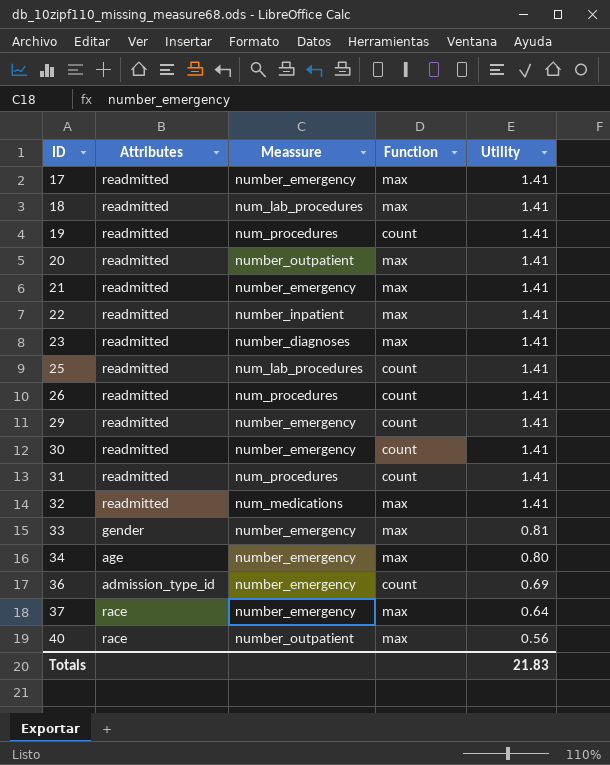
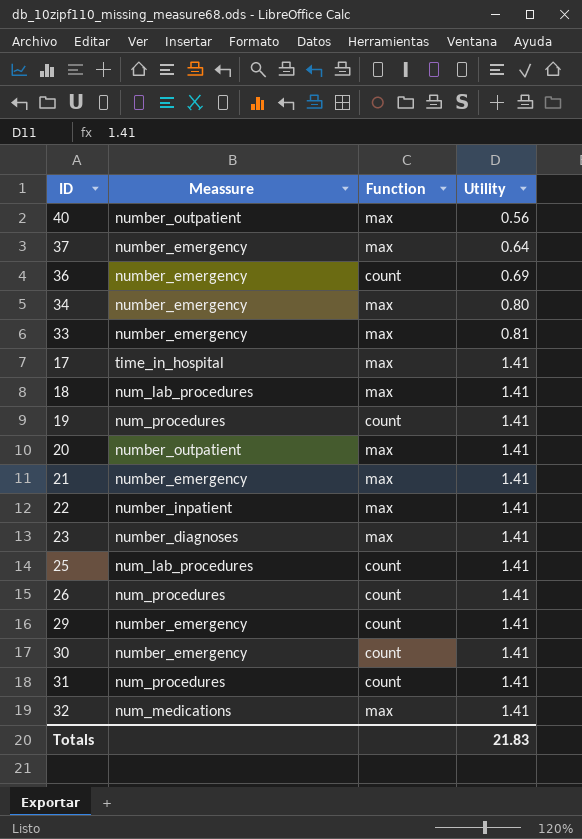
row order: ID ascending -> Utility ascending
column Attributes | position: 2 -> none
17 | Meassure: number_emergency -> time_in_hospital

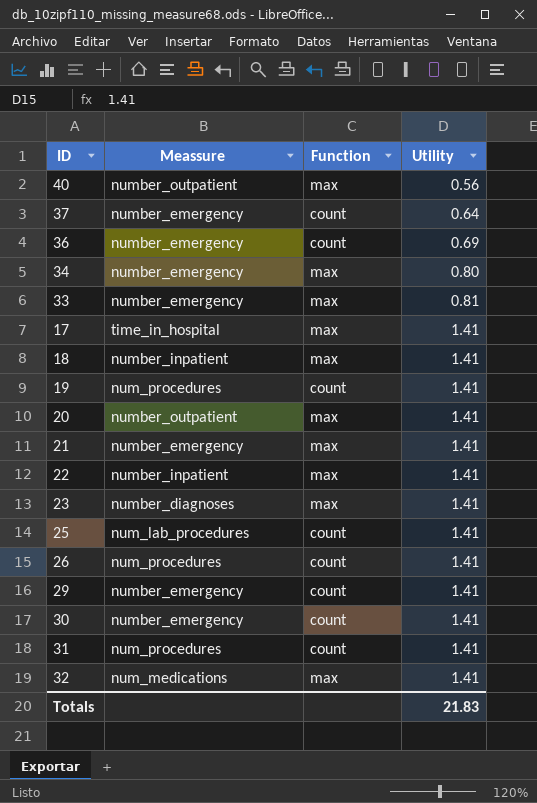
37 | Function: max -> count
18 | Meassure: num_lab_procedures -> number_inpatient

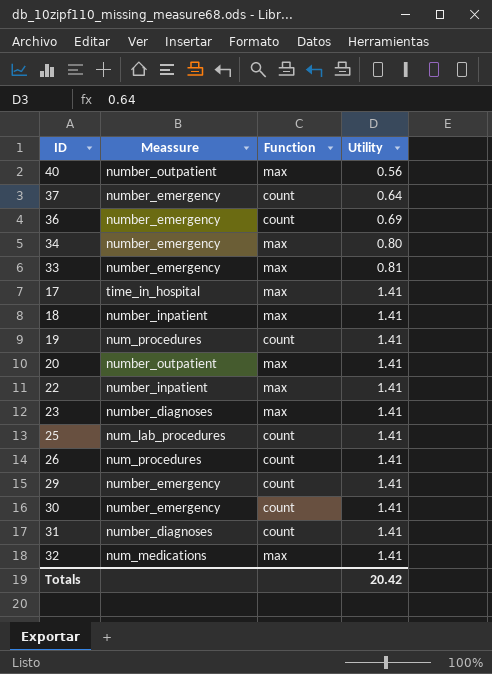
row 21: number_emergency | max | 1.41 -> none
31 | Meassure: num_procedures -> number_diagnoses
Totals | Utility: 21.83 -> 20.42

